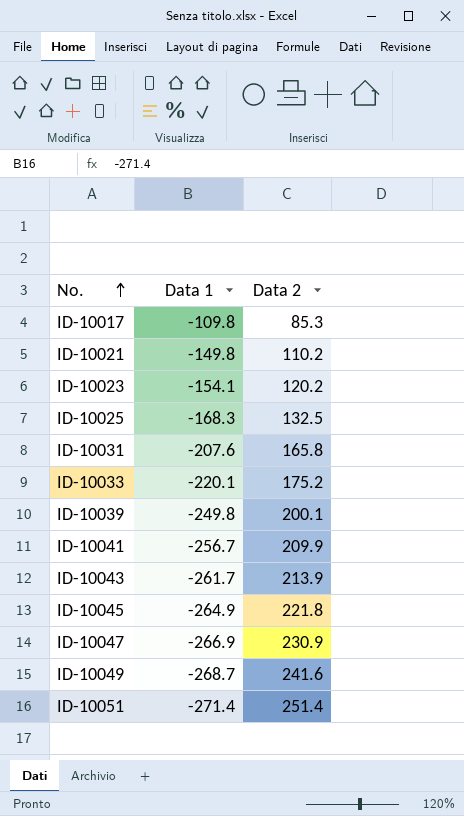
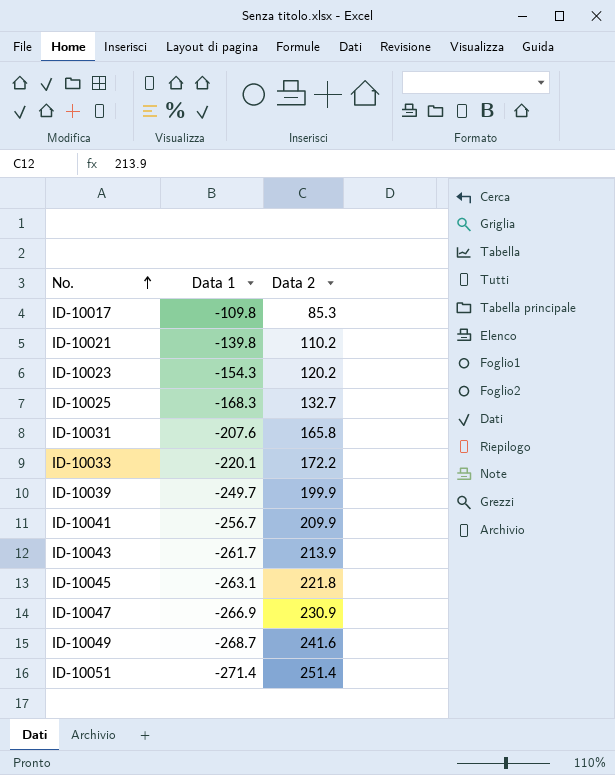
ID-10021 | Data 1: -149.8 -> -139.8
ID-10023 | Data 1: -154.1 -> -154.3
ID-10025 | Data 2: 132.5 -> 132.7
ID-10033 | Data 2: 175.2 -> 172.2
ID-10039 | Data 1: -249.8 -> -249.7
ID-10039 | Data 2: 200.1 -> 199.9
ID-10045 | Data 1: -264.9 -> -263.1

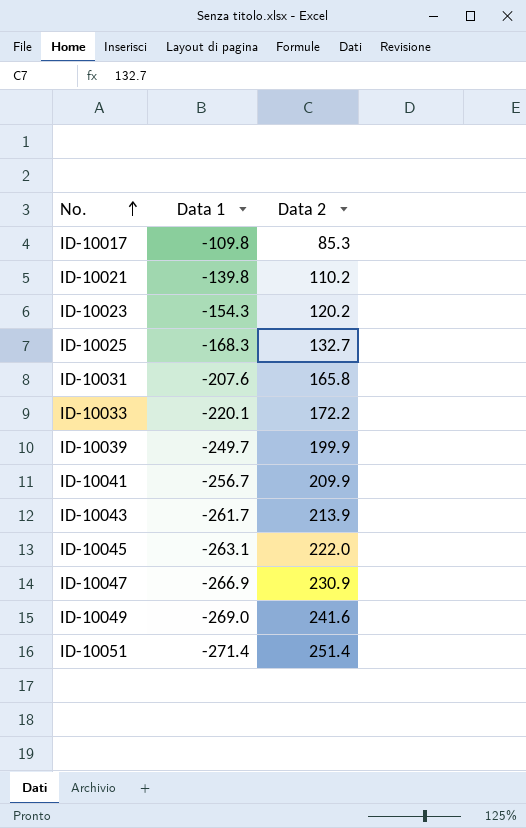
ID-10045 | Data 2: 221.8 -> 222.0
ID-10049 | Data 1: -268.7 -> -269.0

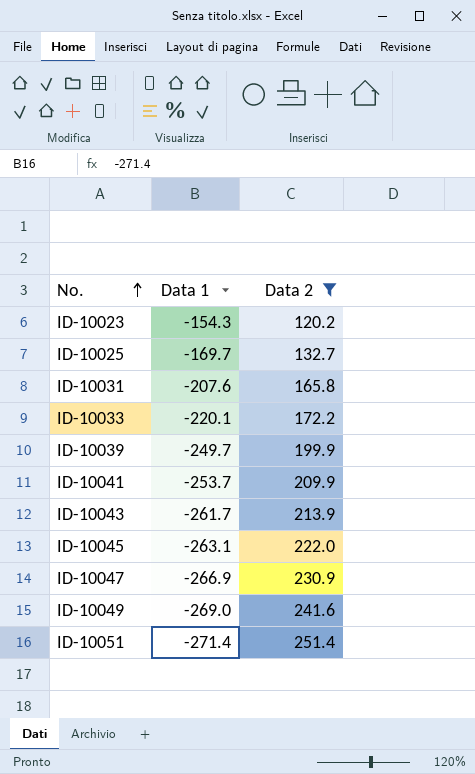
filter: none -> Data 2 >= 120.2
ID-10025 | Data 1: -168.3 -> -169.7
ID-10041 | Data 1: -256.7 -> -253.7

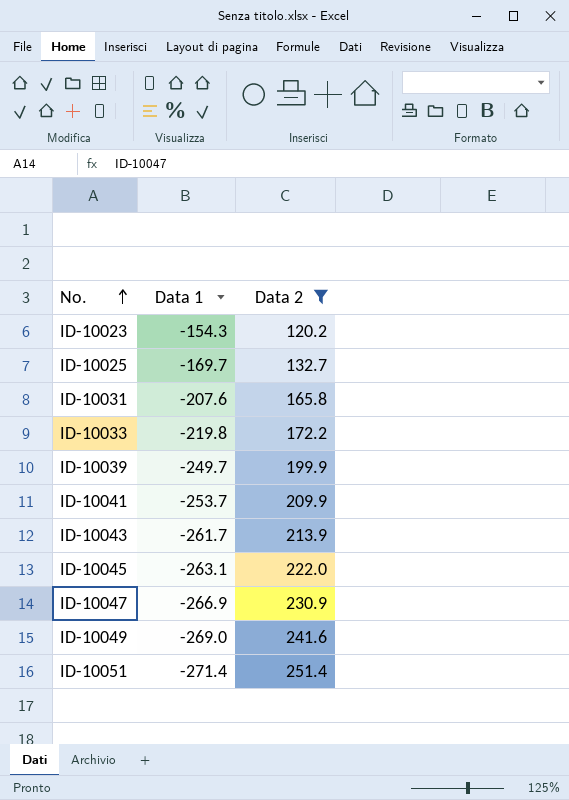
ID-10033 | Data 1: -220.1 -> -219.8

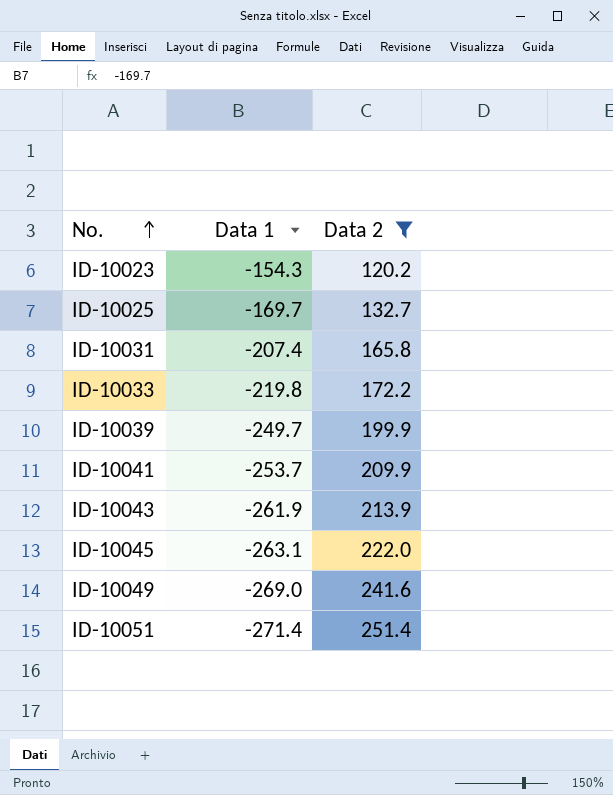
row ID-10047: -266.9 | 230.9 -> none
ID-10031 | Data 1: -207.6 -> -207.4
ID-10043 | Data 1: -261.7 -> -261.9

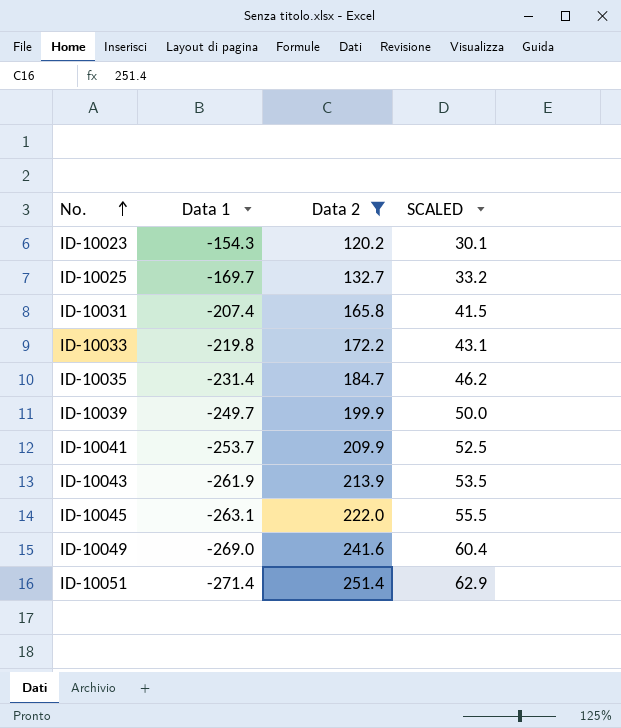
column SCALED | formula: none -> [Data 2] * 0.25
row ID-10035: none -> -231.4 | 184.7 | 46.2

